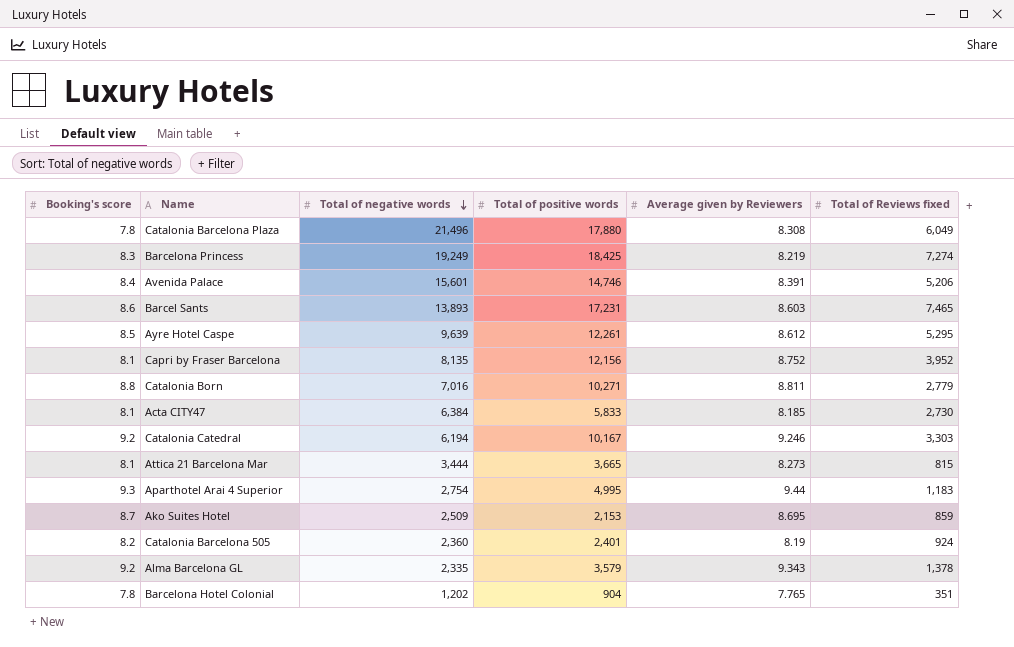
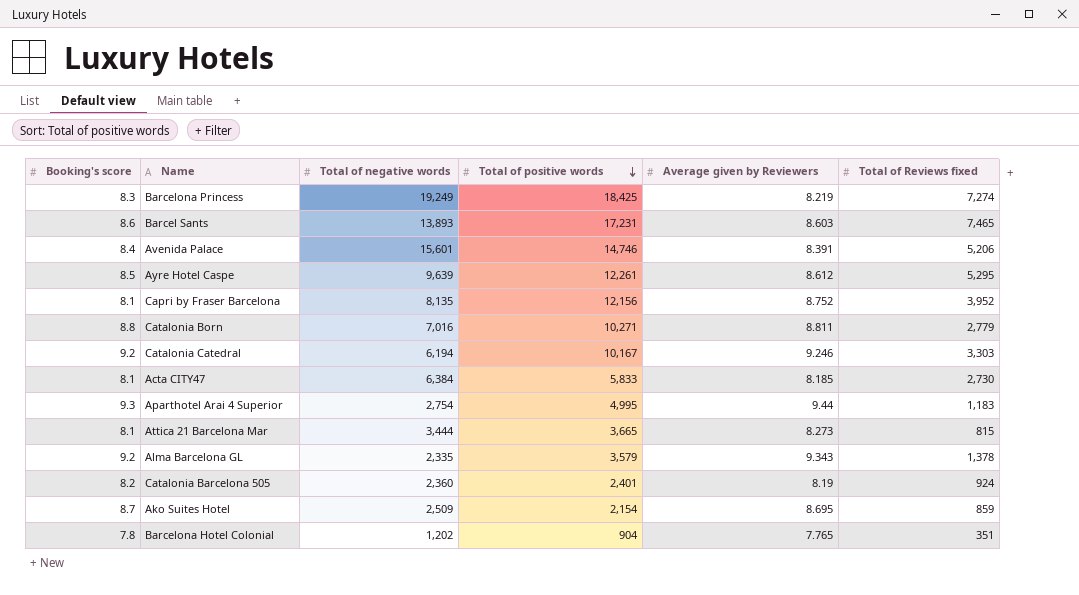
row order: Total of negative words descending -> Total of positive words descending
row Catalonia Barcelona Plaza: 7.8 | 21,496 | 17,880 | 8.308 | 6,049 -> none
Ako Suites Hotel | Total of positive words: 2,153 -> 2,154

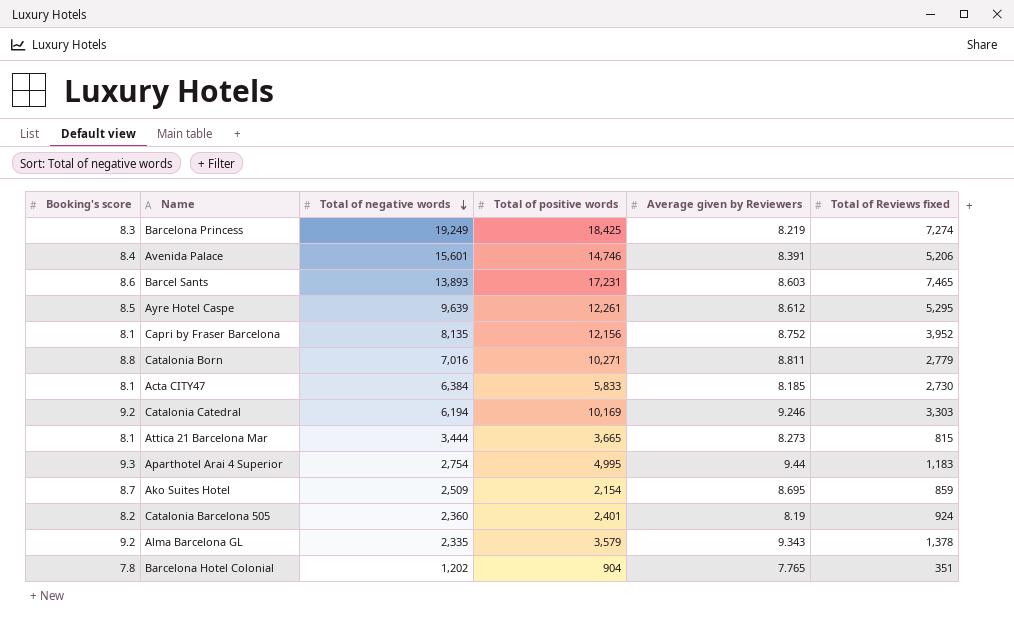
row order: Total of positive words descending -> Total of negative words descending
Catalonia Catedral | Total of positive words: 10,167 -> 10,169

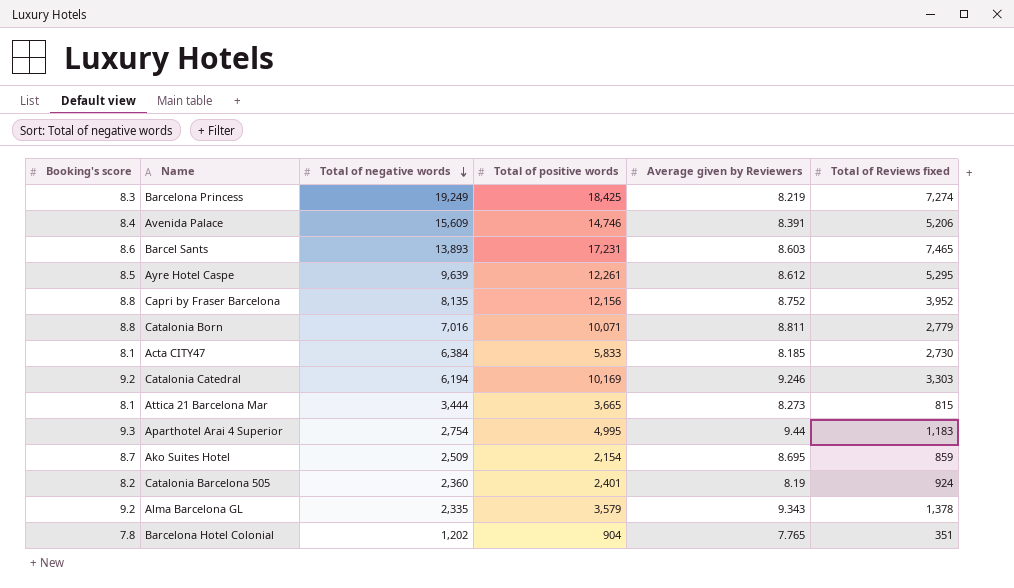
Avenida Palace | Total of negative words: 15,601 -> 15,609
Capri by Fraser Barcelona | Booking's score: 8.1 -> 8.8
Catalonia Born | Total of positive words: 10,271 -> 10,071

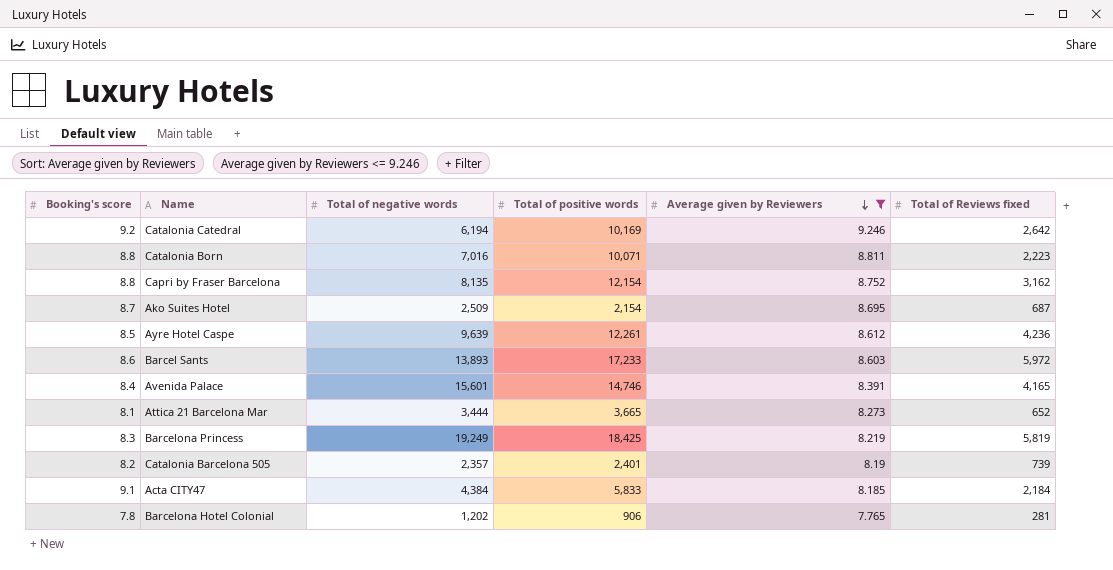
filter: none -> Average given by Reviewers <= 9.246
row order: Total of negative words descending -> Average given by Reviewers descending
Catalonia Catedral | Total of Reviews fixed: 3,303 -> 2,642
Catalonia Born | Total of Reviews fixed: 2,779 -> 2,223
Capri by Fraser Barcelona | Total of positive words: 12,156 -> 12,154
Capri by Fraser Barcelona | Total of Reviews fixed: 3,952 -> 3,162
Ako Suites Hotel | Total of Reviews fixed: 859 -> 687
Ayre Hotel Caspe | Total of Reviews fixed: 5,295 -> 4,236
Barcel Sants | Total of positive words: 17,231 -> 17,233
Barcel Sants | Total of Reviews fixed: 7,465 -> 5,972
Avenida Palace | Total of negative words: 15,609 -> 15,601
Avenida Palace | Total of Reviews fixed: 5,206 -> 4,165
Attica 21 Barcelona Mar | Total of Reviews fixed: 815 -> 652
Barcelona Princess | Total of Reviews fixed: 7,274 -> 5,819
Catalonia Barcelona 505 | Total of negative words: 2,360 -> 2,357
Catalonia Barcelona 505 | Total of Reviews fixed: 924 -> 739
Acta CITY47 | Booking's score: 8.1 -> 9.1
Acta CITY47 | Total of negative words: 6,384 -> 4,384
Acta CITY47 | Total of Reviews fixed: 2,730 -> 2,184
Barcelona Hotel Colonial | Total of positive words: 904 -> 906
Barcelona Hotel Colonial | Total of Reviews fixed: 351 -> 281

